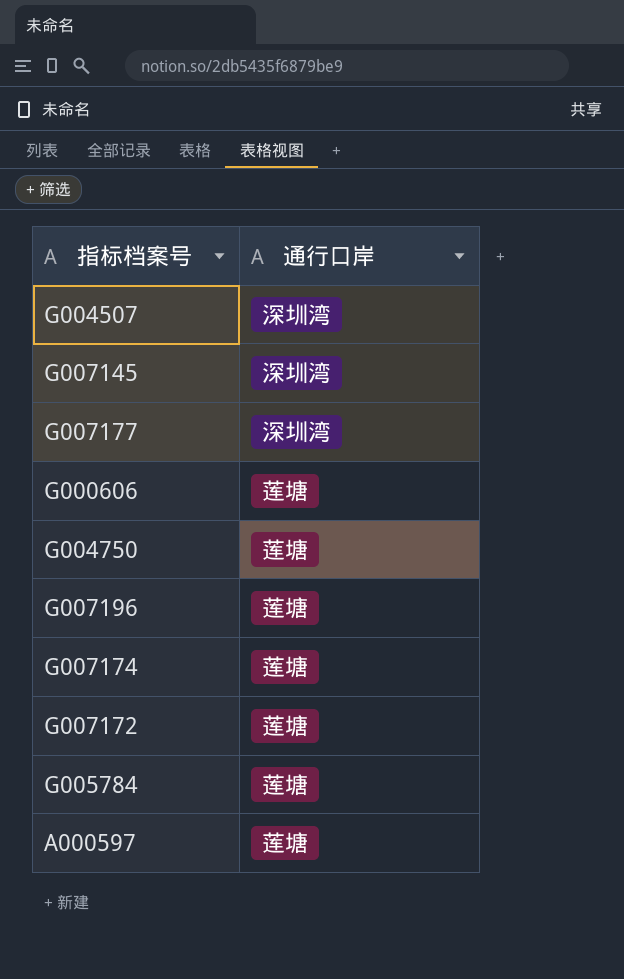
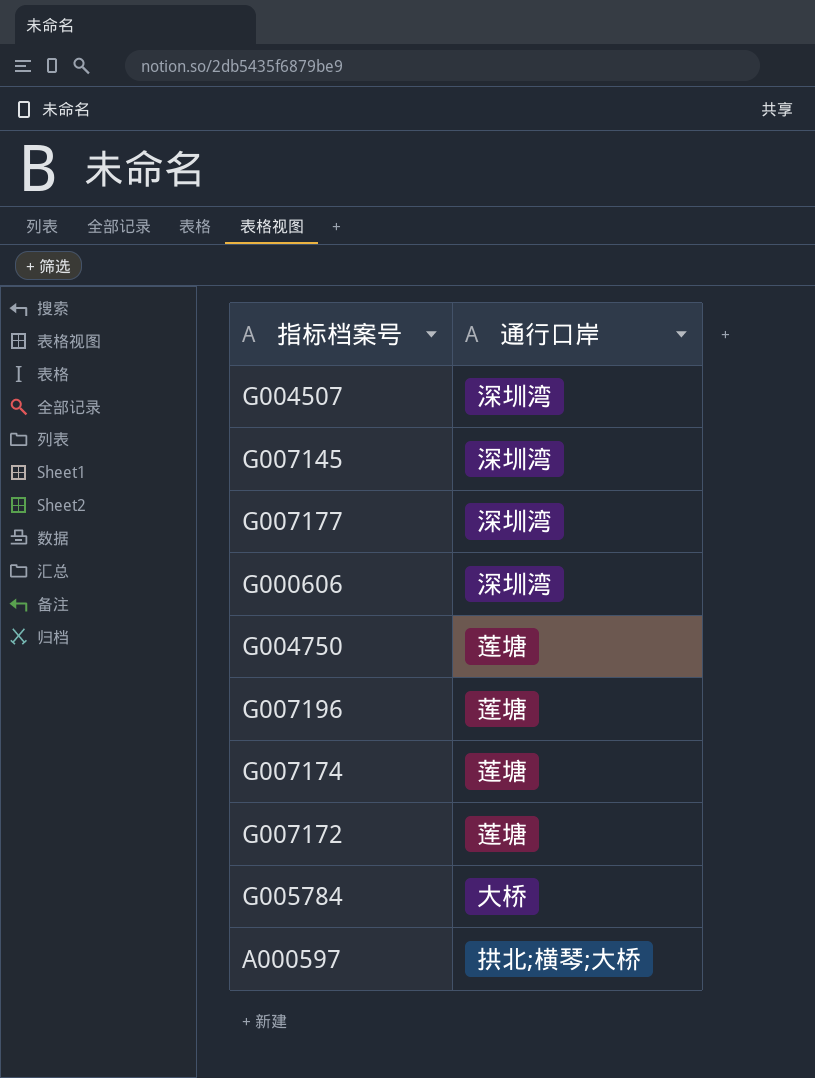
G000606 | 通行口岸: 莲塘 -> 深圳湾
G005784 | 通行口岸: 莲塘 -> 大桥
A000597 | 通行口岸: 莲塘 -> 拱北;横琴;大桥

